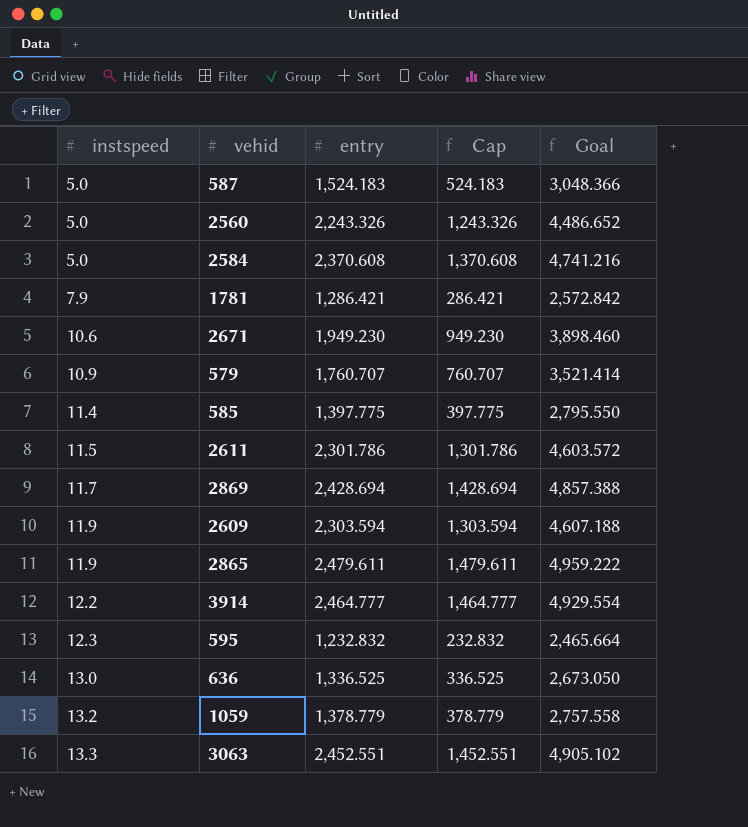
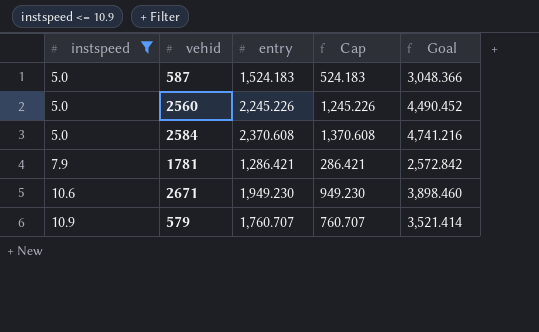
filter: none -> instspeed <= 10.9
2560 | entry: 2,243.326 -> 2,245.226
2560 | Cap: 1,243.326 -> 1,245.226
2560 | Goal: 4,486.652 -> 4,490.452

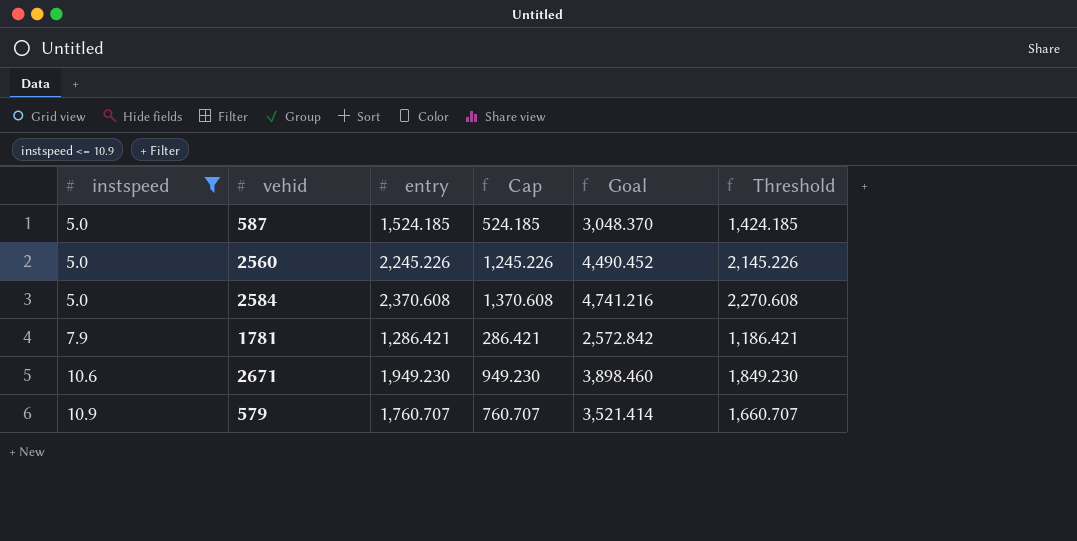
column Threshold | formula: none -> [entry] - 100
587 | entry: 1,524.183 -> 1,524.185
587 | Cap: 524.183 -> 524.185
587 | Goal: 3,048.366 -> 3,048.370

